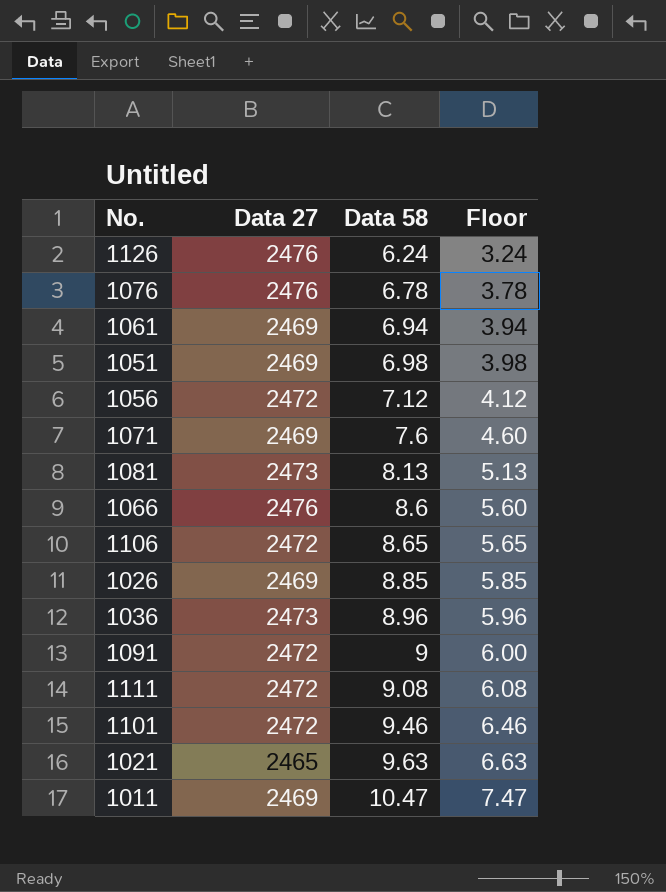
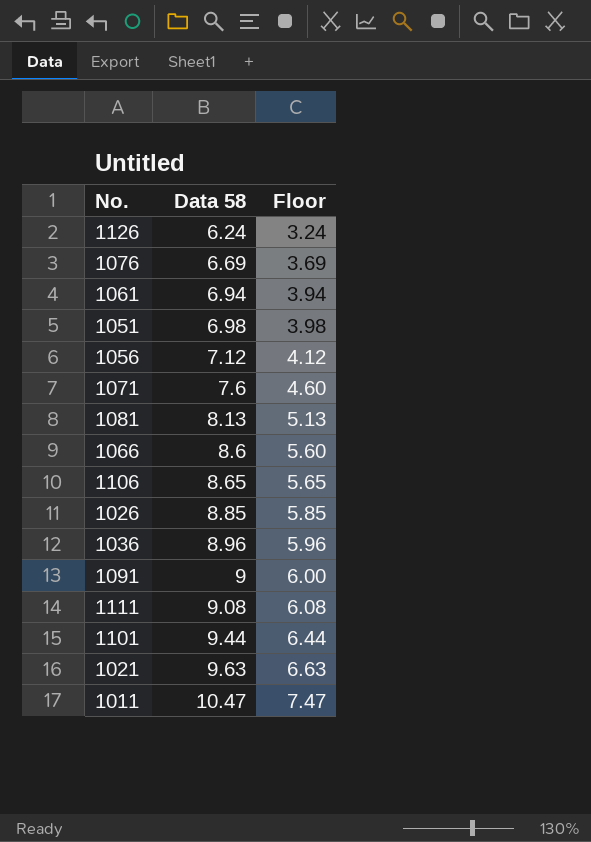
column Data 27 | position: 2 -> none
1076 | Data 58: 6.78 -> 6.69
1076 | Floor: 3.78 -> 3.69
1101 | Data 58: 9.46 -> 9.44
1101 | Floor: 6.46 -> 6.44

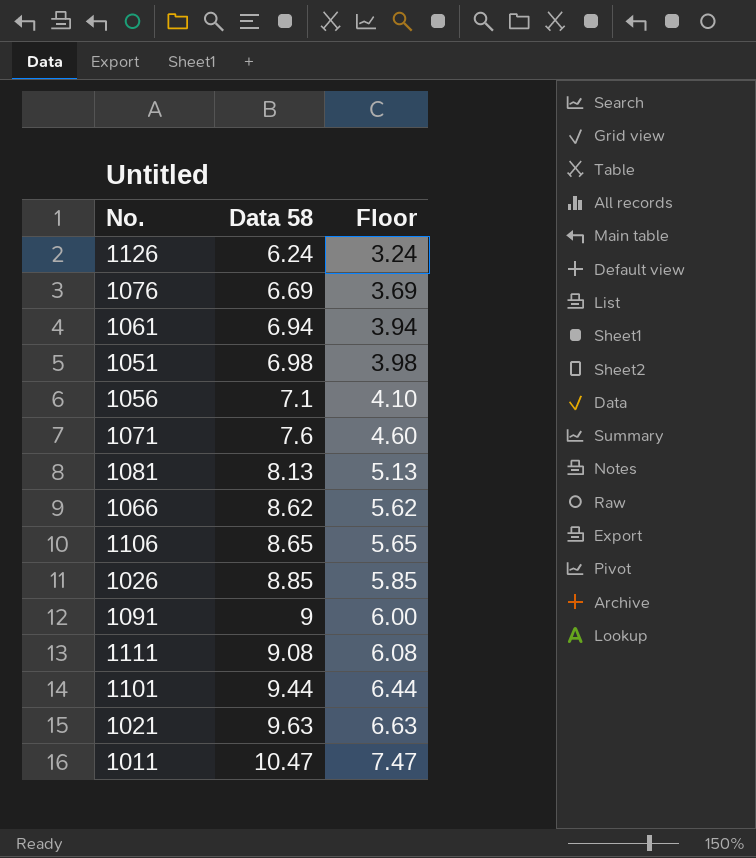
row 1036: 8.96 | 5.96 -> none
1056 | Data 58: 7.12 -> 7.1
1056 | Floor: 4.12 -> 4.10
1066 | Data 58: 8.6 -> 8.62
1066 | Floor: 5.60 -> 5.62

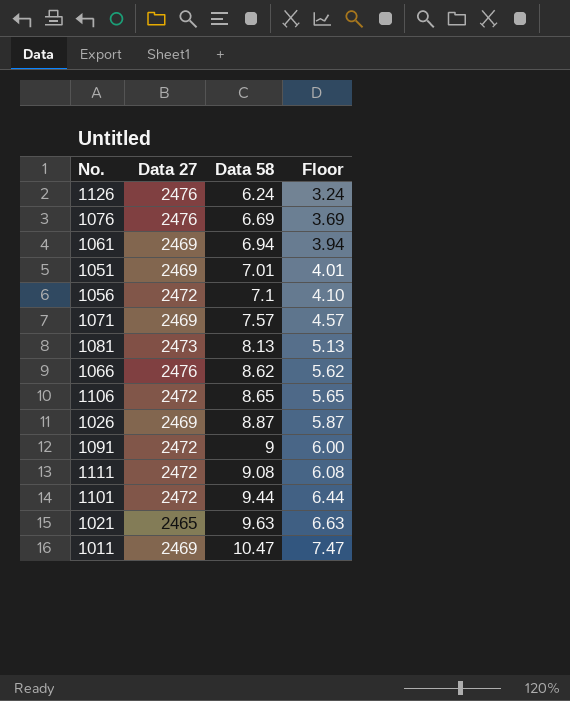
column Data 27 | position: none -> 2
1051 | Data 58: 6.98 -> 7.01
1051 | Floor: 3.98 -> 4.01
1071 | Data 58: 7.6 -> 7.57
1071 | Floor: 4.60 -> 4.57
1026 | Data 58: 8.85 -> 8.87
1026 | Floor: 5.85 -> 5.87

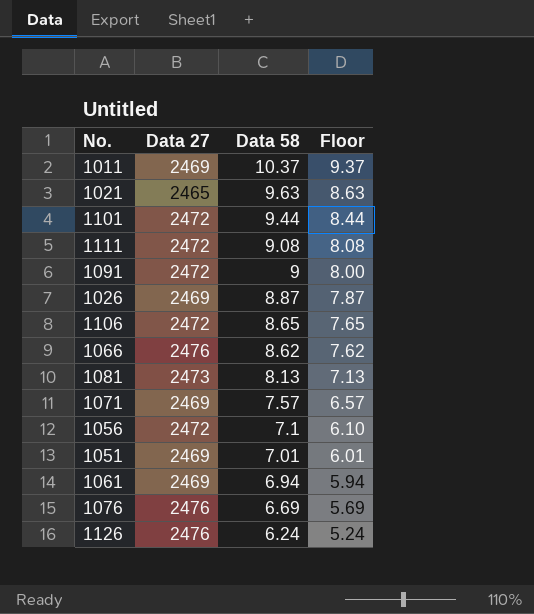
row order: Data 58 ascending -> Data 58 descending
column Floor | formula: [Data 58] - 3 -> [Data 58] - 1
1011 | Data 58: 10.47 -> 10.37

